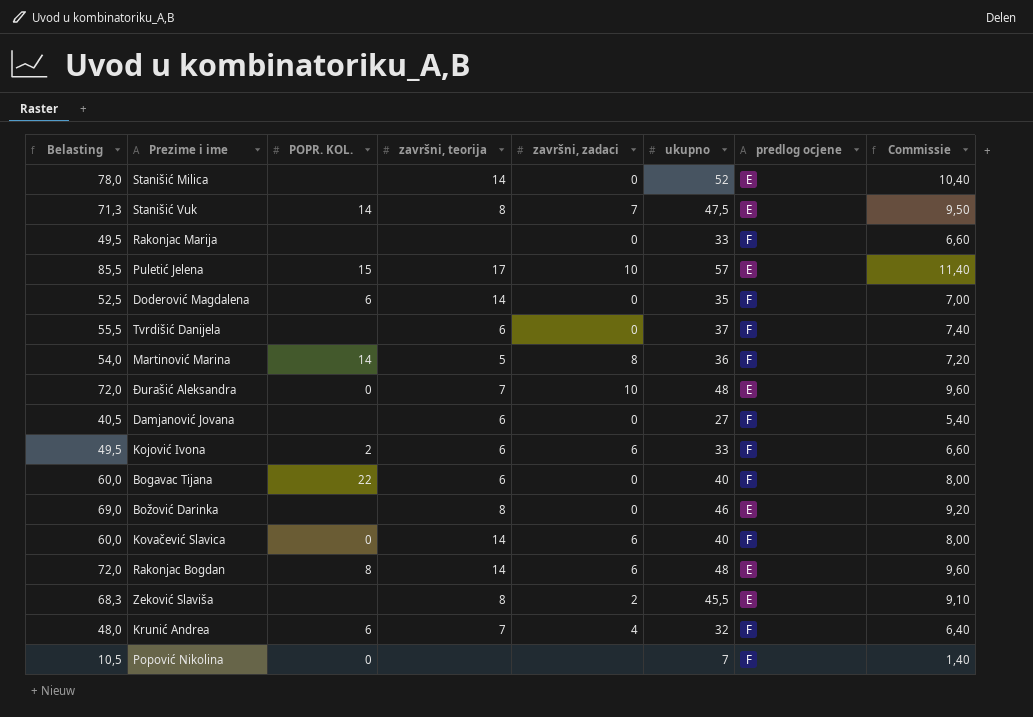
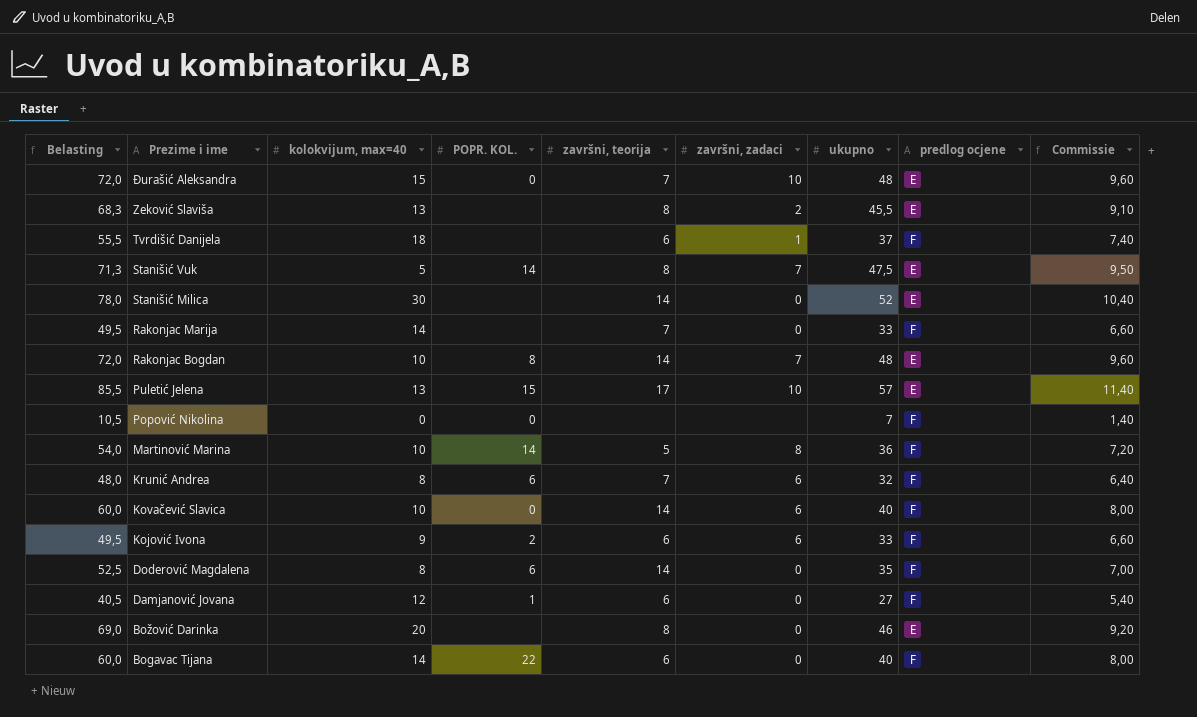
row order: none -> Prezime i ime descending
column kolokvijum, max=40 | position: none -> 3
Tvrdišić Danijela | završni, zadaci: 0 -> 1
Rakonjac Marija | završni, teorija: none -> 7
Rakonjac Bogdan | završni, zadaci: 6 -> 7
Krunić Andrea | završni, zadaci: 4 -> 6
Damjanović Jovana | POPR. KOL.: none -> 1

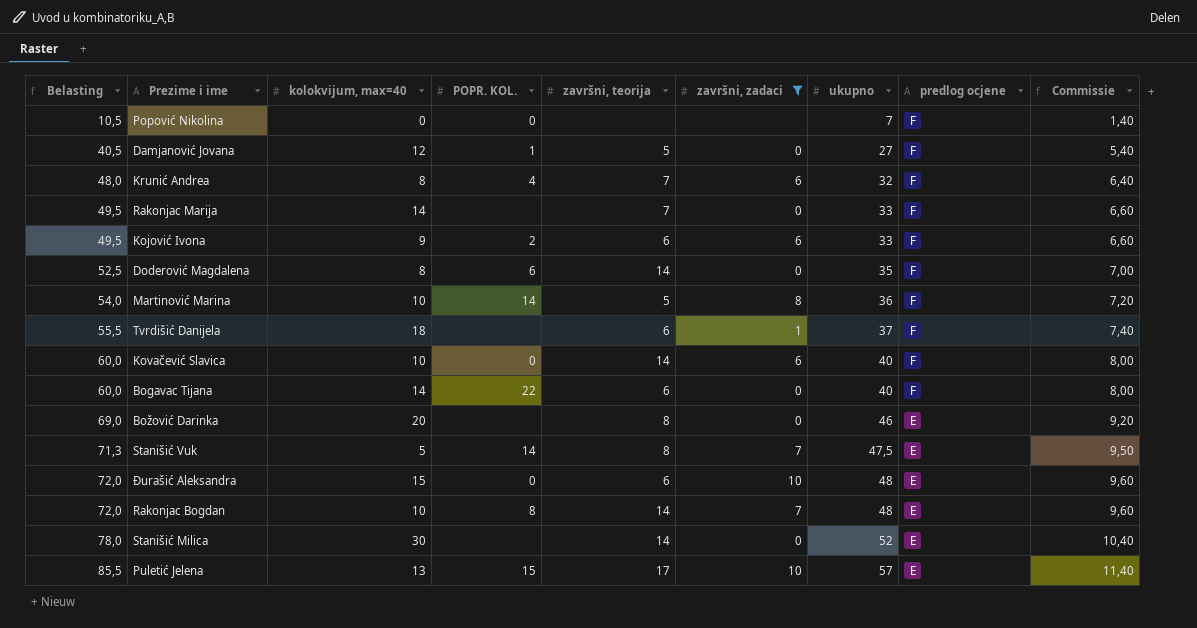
filter: none -> završni, zadaci != 2
row order: Prezime i ime descending -> Belasting ascending
Damjanović Jovana | završni, teorija: 6 -> 5
Krunić Andrea | POPR. KOL.: 6 -> 4
Đurašić Aleksandra | završni, teorija: 7 -> 6

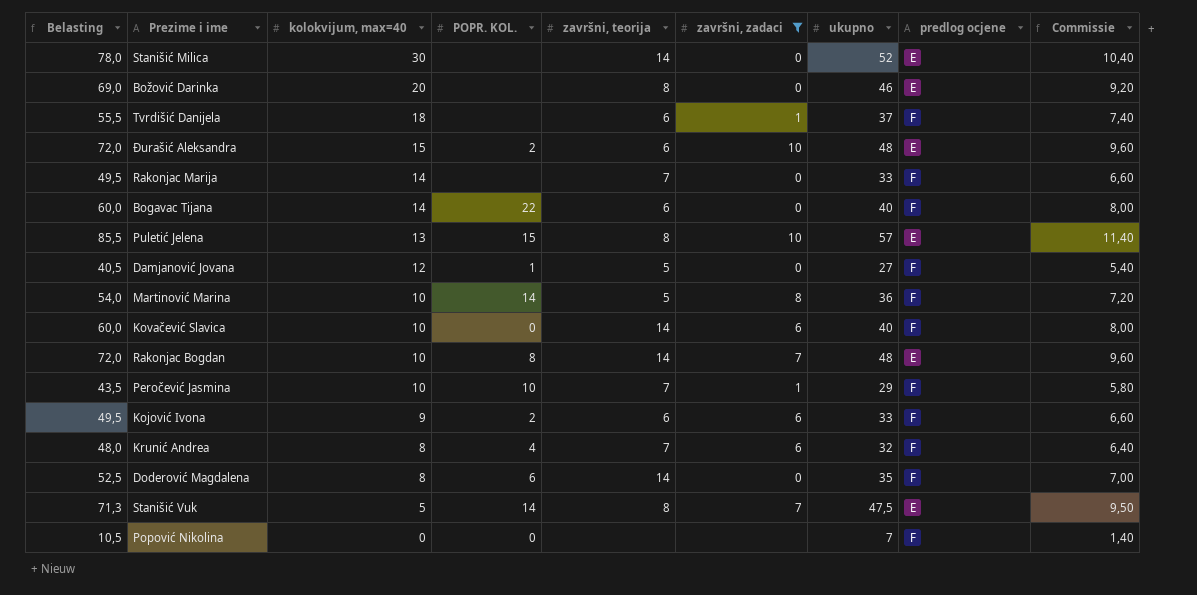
row order: Belasting ascending -> kolokvijum, max=40 descending
Đurašić Aleksandra | POPR. KOL.: 0 -> 2
Puletić Jelena | završni, teorija: 17 -> 8
row Peročević Jasmina: none -> 43,5 | 10 | 10 | 7 | 1 | 29 | F | 5,80

